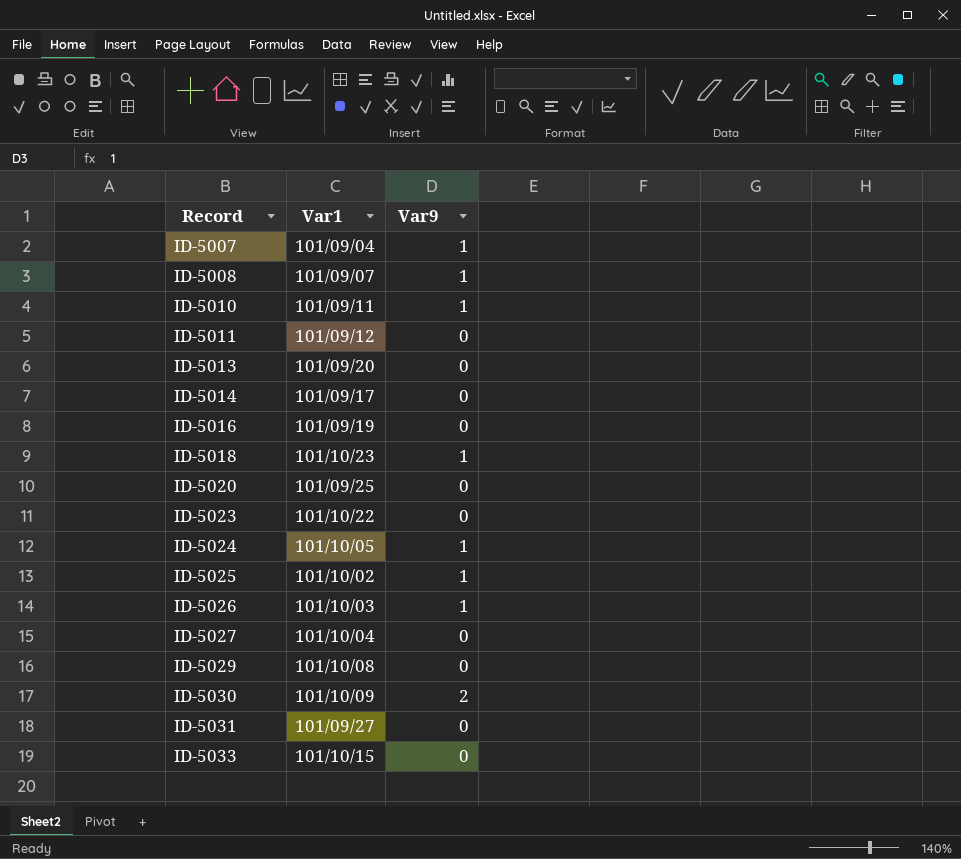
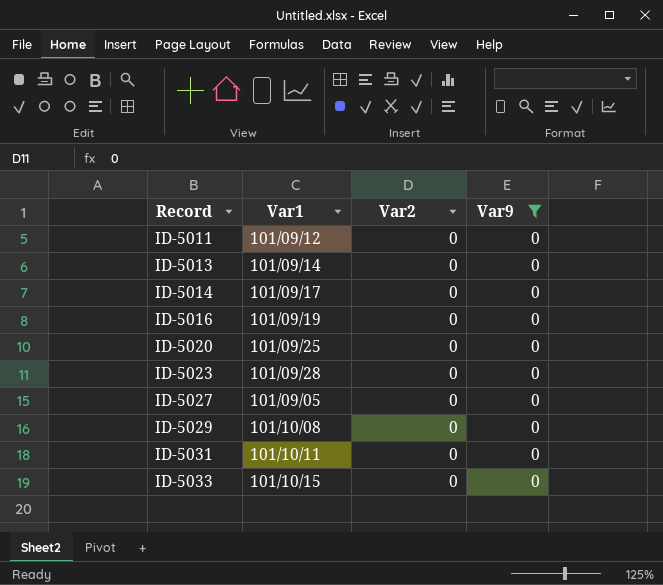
filter: none -> Var9 = 0
column Var2 | position: none -> 3
ID-5013 | Var1: 101/09/20 -> 101/09/14
ID-5023 | Var1: 101/10/22 -> 101/09/28
ID-5027 | Var1: 101/10/04 -> 101/09/05
ID-5031 | Var1: 101/09/27 -> 101/10/11

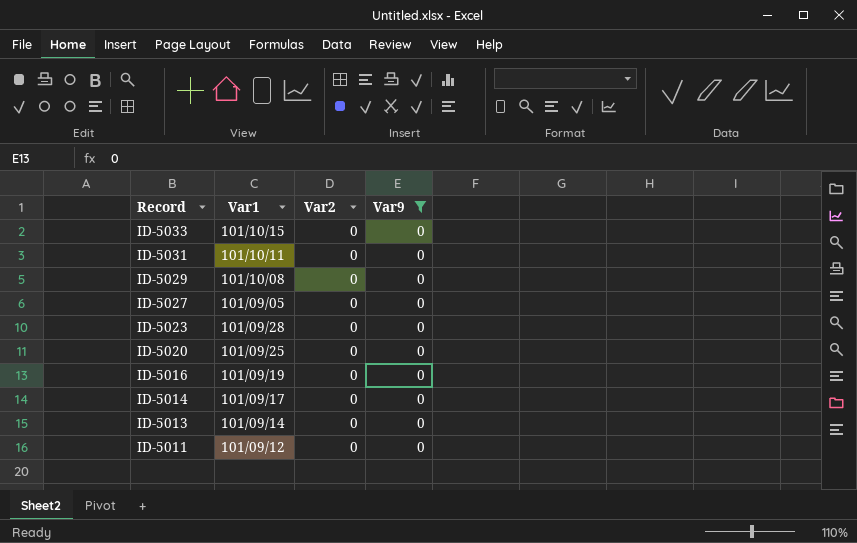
row order: Record ascending -> Record descending

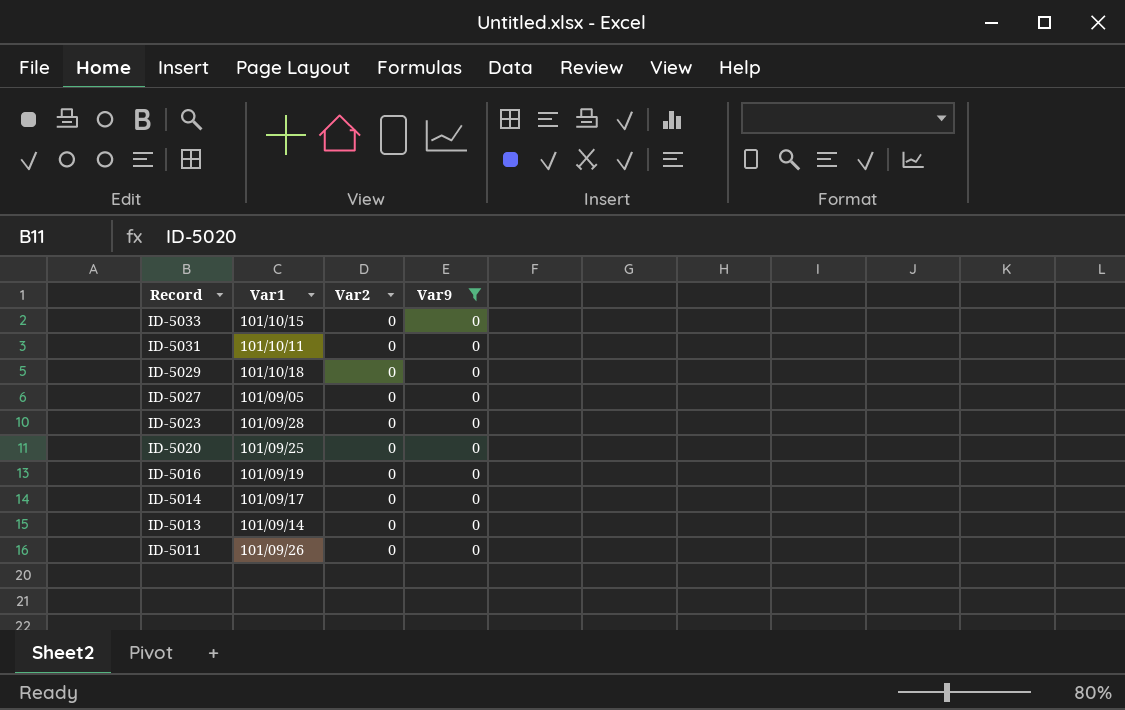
ID-5029 | Var1: 101/10/08 -> 101/10/18
ID-5011 | Var1: 101/09/12 -> 101/09/26

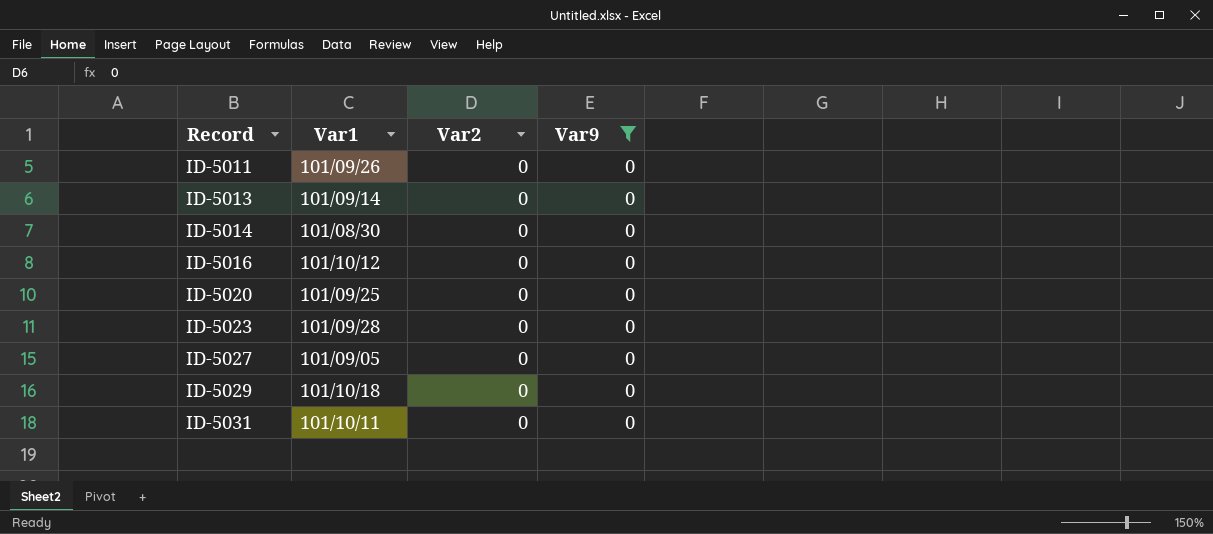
row order: Record descending -> Record ascending
row ID-5033: 101/10/15 | 0 | 0 -> none
ID-5014 | Var1: 101/09/17 -> 101/08/30
ID-5016 | Var1: 101/09/19 -> 101/10/12

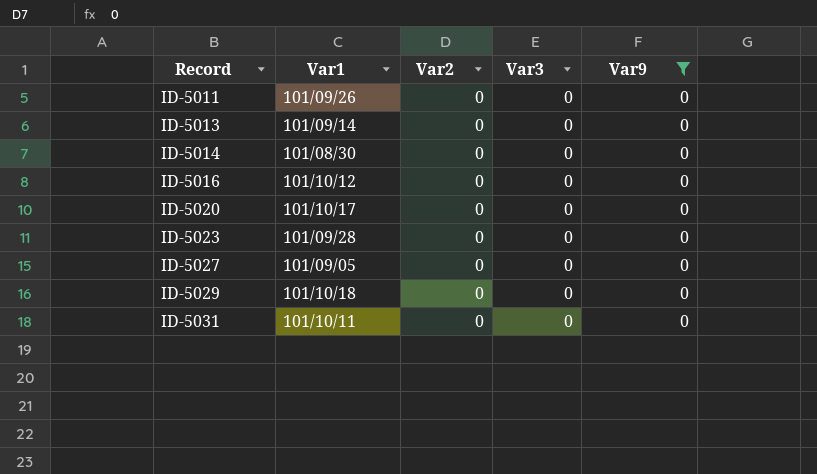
column Var3 | position: none -> 4
ID-5020 | Var1: 101/09/25 -> 101/10/17

